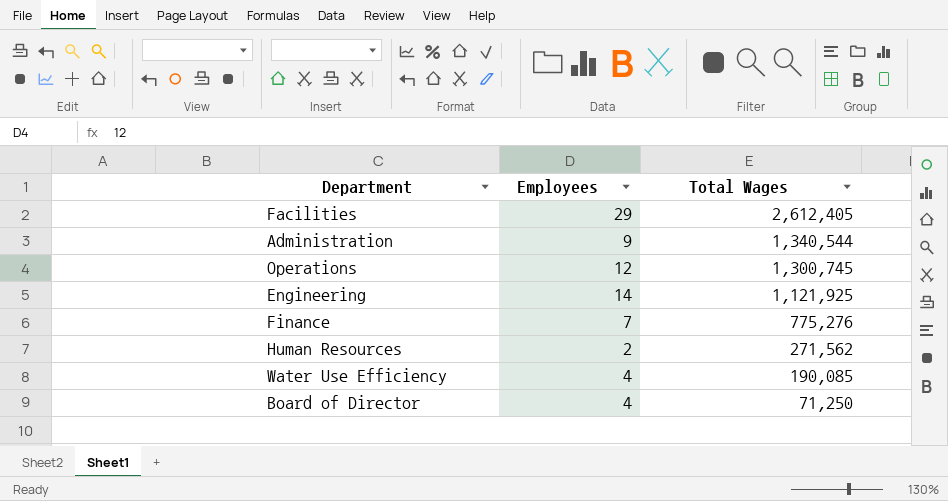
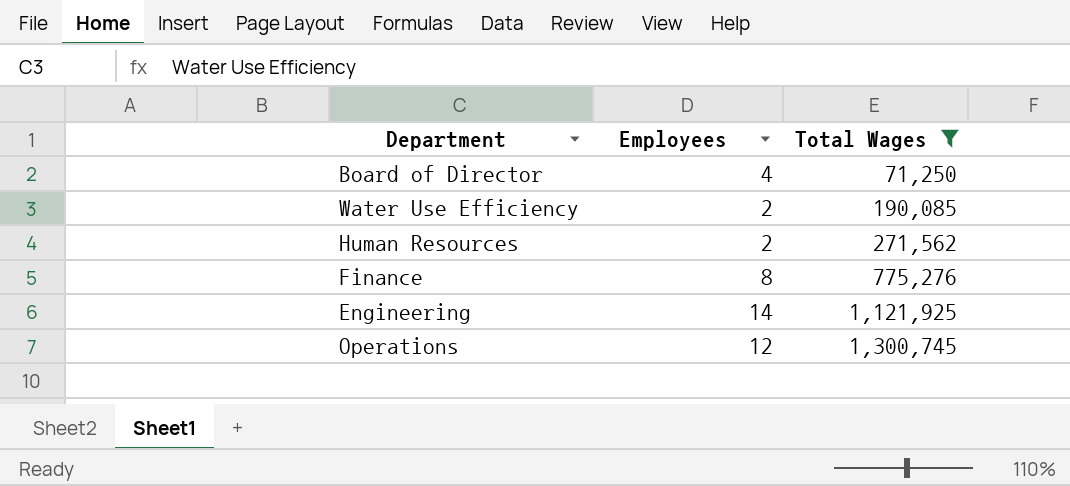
filter: none -> Total Wages <= 1,300,745
row order: Total Wages descending -> Total Wages ascending
Water Use Efficiency | Employees: 4 -> 2
Finance | Employees: 7 -> 8

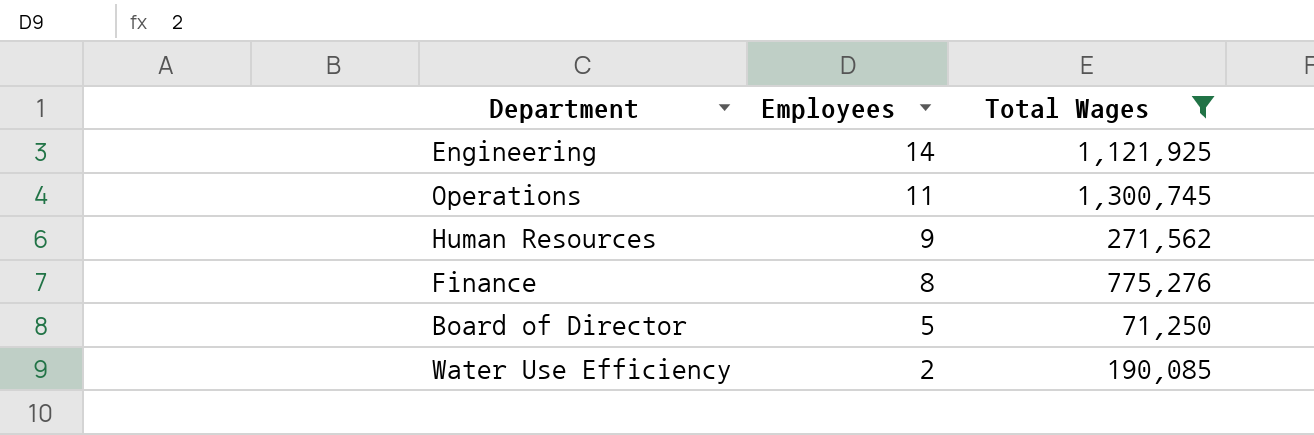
row order: Total Wages ascending -> Employees descending
Operations | Employees: 12 -> 11
Human Resources | Employees: 2 -> 9
Board of Director | Employees: 4 -> 5

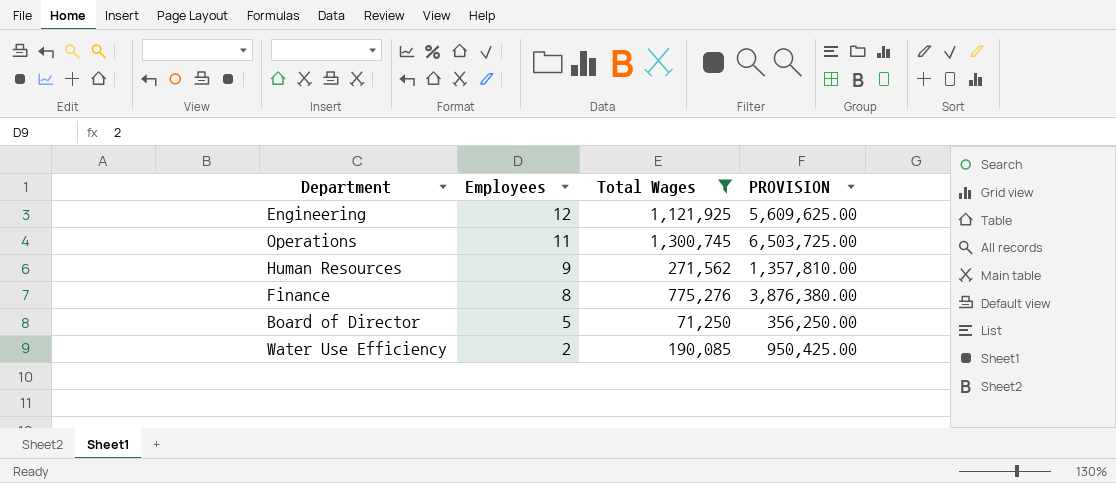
column PROVISION | formula: none -> [Total Wages] * 5
Engineering | Employees: 14 -> 12

